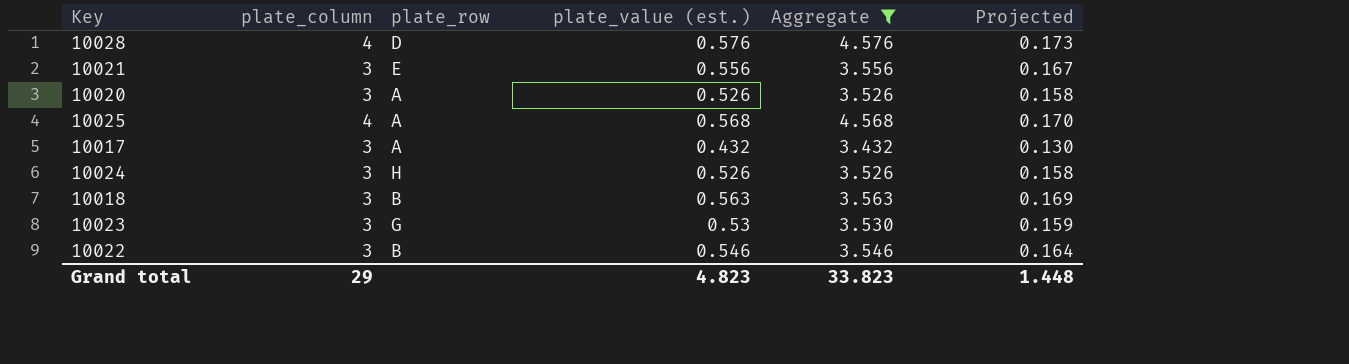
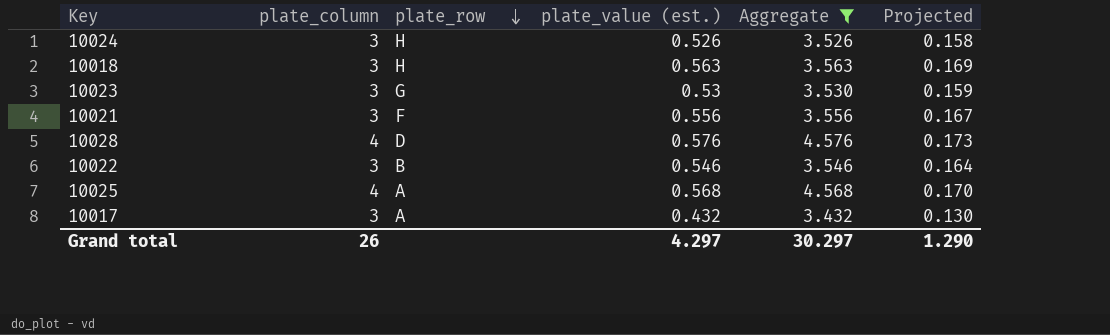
row order: none -> plate_row descending
row 10020: 3 | A | 0.526 | 3.526 | 0.158 -> none
10018 | plate_row: B -> H
10021 | plate_row: E -> F
Grand total | plate_column: 29 -> 26
Grand total | plate_value (est.): 4.823 -> 4.297
Grand total | Aggregate: 33.823 -> 30.297
Grand total | Projected: 1.448 -> 1.290

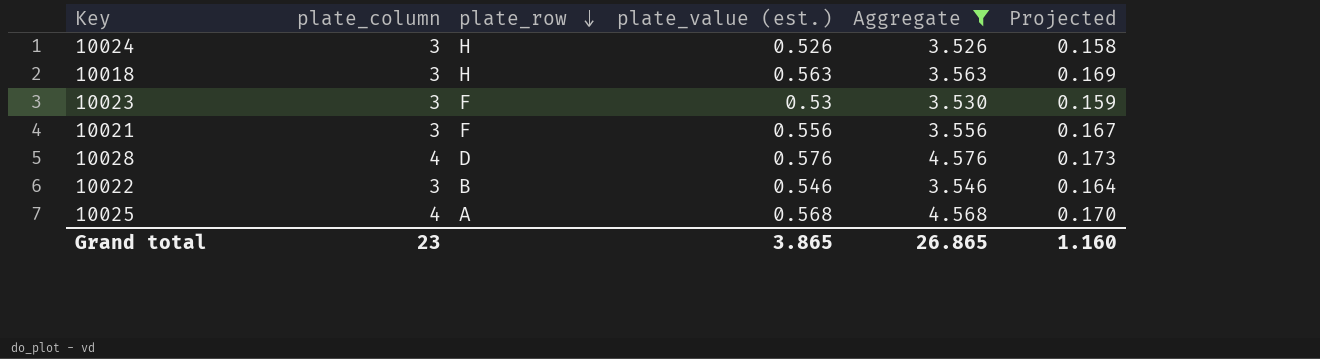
row 10017: 3 | A | 0.432 | 3.432 | 0.130 -> none
10023 | plate_row: G -> F
Grand total | plate_column: 26 -> 23
Grand total | plate_value (est.): 4.297 -> 3.865
Grand total | Aggregate: 30.297 -> 26.865
Grand total | Projected: 1.290 -> 1.160

